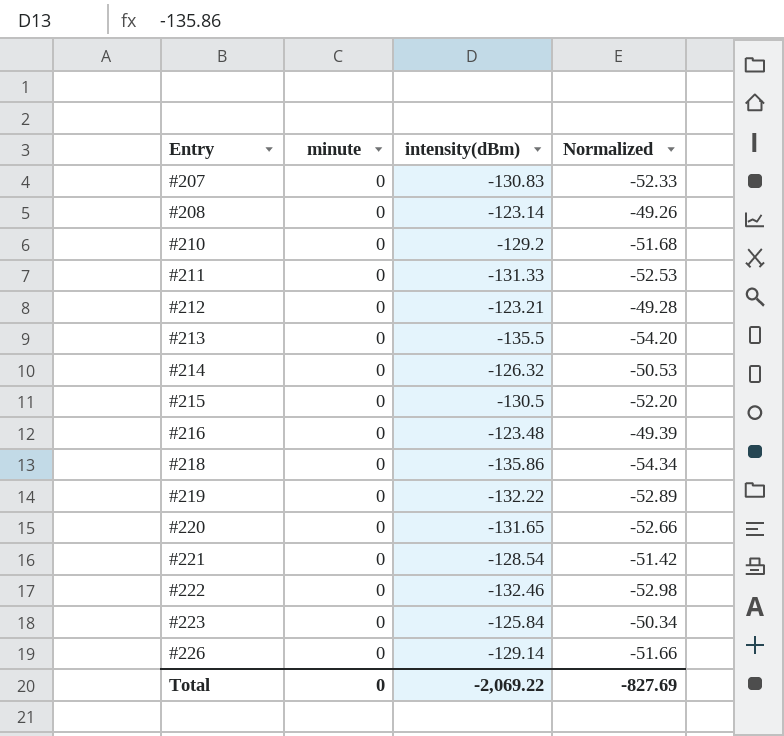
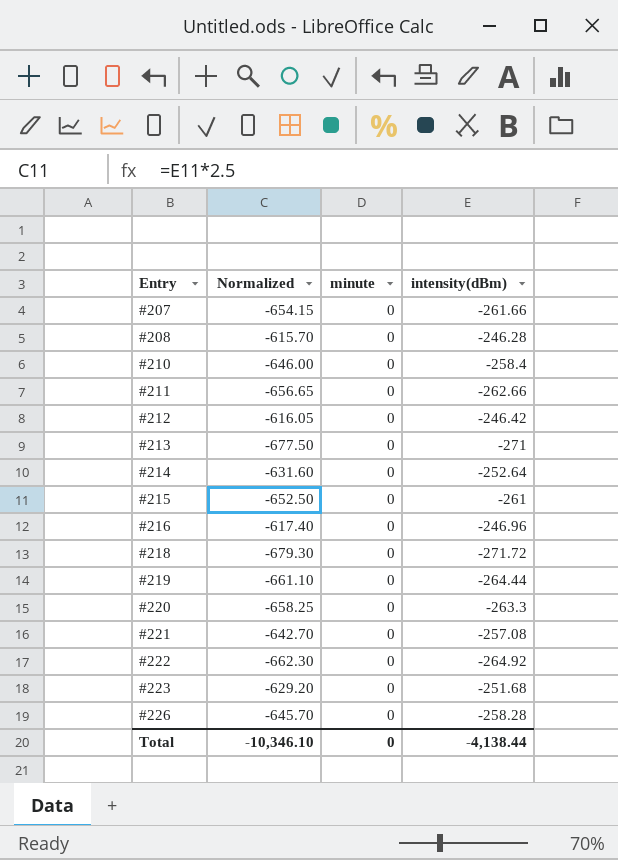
column Normalized | formula: [intensity(dBm)] * 0.4 -> [intensity(dBm)] * 2.5
column Normalized | position: 4 -> 2
#207 | intensity(dBm): -130.83 -> -261.66
#208 | intensity(dBm): -123.14 -> -246.28
#210 | intensity(dBm): -129.2 -> -258.4
#211 | intensity(dBm): -131.33 -> -262.66
#212 | intensity(dBm): -123.21 -> -246.42
#213 | intensity(dBm): -135.5 -> -271
#214 | intensity(dBm): -126.32 -> -252.64
#215 | intensity(dBm): -130.5 -> -261
#216 | intensity(dBm): -123.48 -> -246.96
#218 | intensity(dBm): -135.86 -> -271.72
#219 | intensity(dBm): -132.22 -> -264.44
#220 | intensity(dBm): -131.65 -> -263.3
#221 | intensity(dBm): -128.54 -> -257.08
#222 | intensity(dBm): -132.46 -> -264.92
#223 | intensity(dBm): -125.84 -> -251.68
#226 | intensity(dBm): -129.14 -> -258.28
Total | Normalized: -827.69 -> -10,346.10
Total | intensity(dBm): -2,069.22 -> -4,138.44

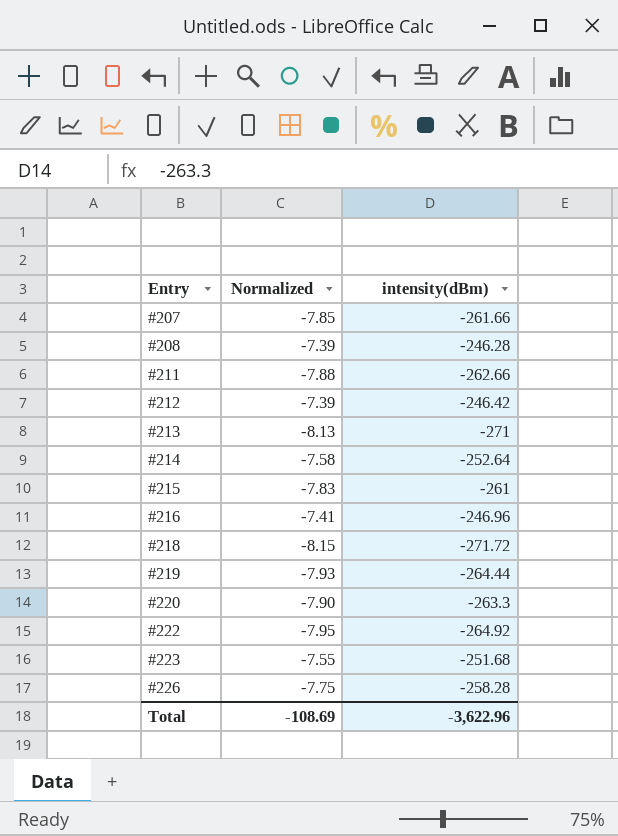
column minute | position: 3 -> none
column Normalized | formula: [intensity(dBm)] * 2.5 -> [intensity(dBm)] * 0.03
row #210: -646.00 | 0 | -258.4 -> none
row #221: -642.70 | 0 | -257.08 -> none
Total | Normalized: -10,346.10 -> -108.69
Total | intensity(dBm): -4,138.44 -> -3,622.96

